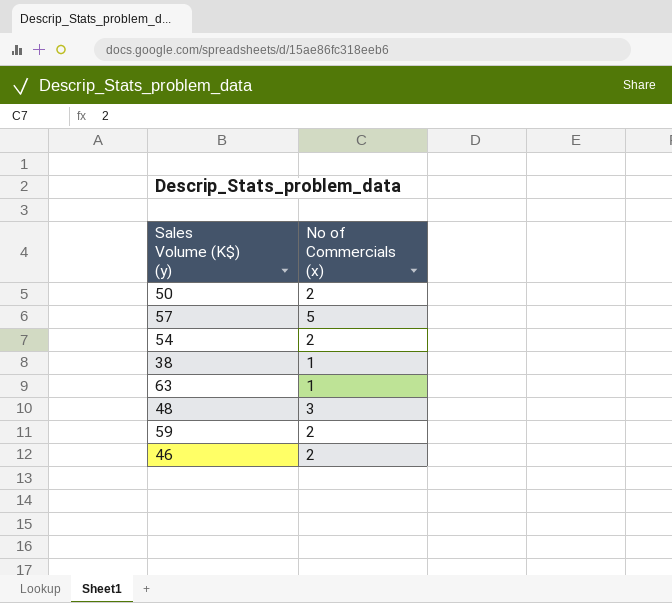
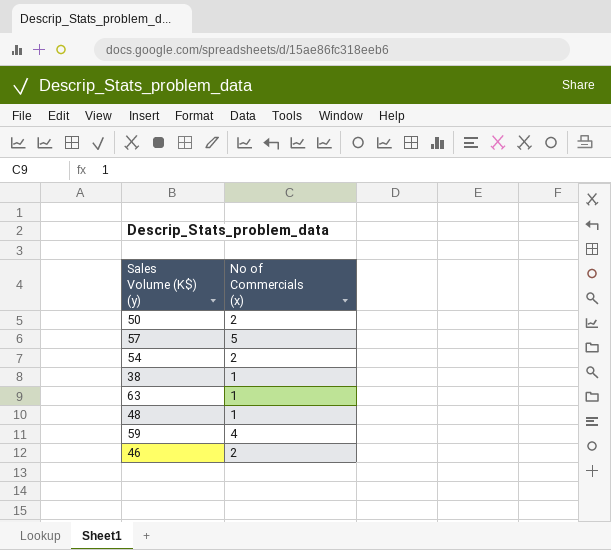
48 | No of Commercials (x): 3 -> 1
59 | No of Commercials (x): 2 -> 4

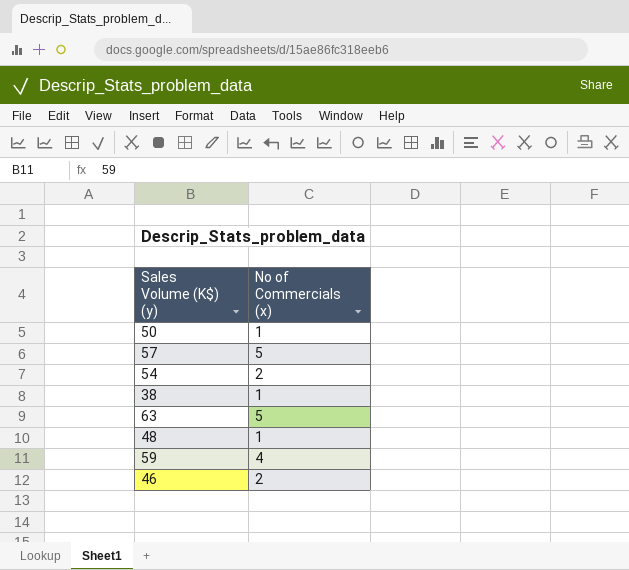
50 | No of Commercials (x): 2 -> 1
63 | No of Commercials (x): 1 -> 5

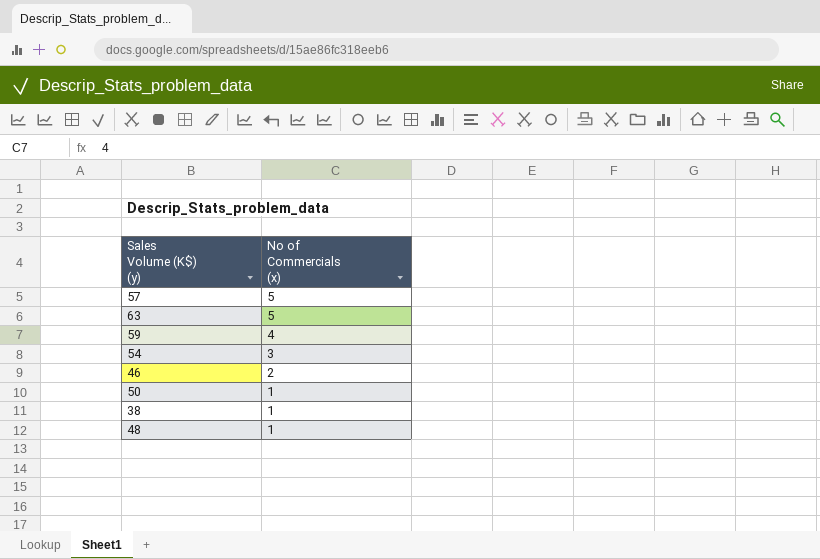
row order: none -> No of Commercials (x) descending
54 | No of Commercials (x): 2 -> 3

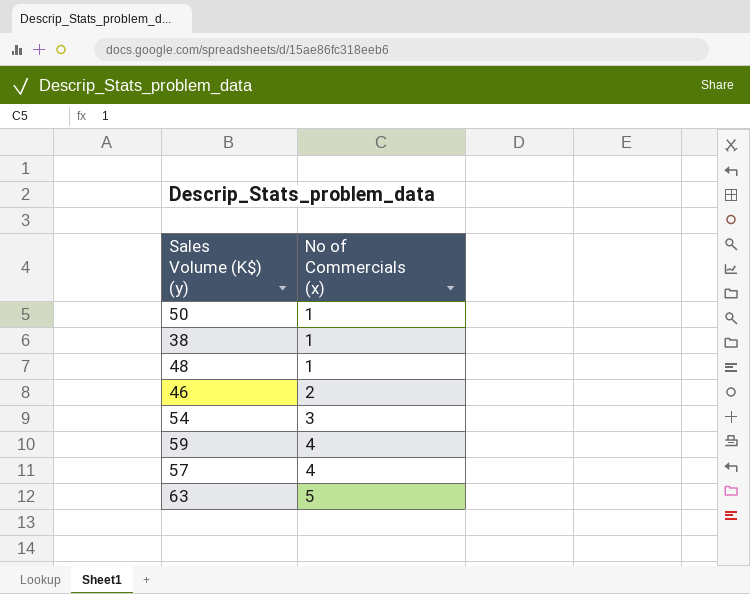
row order: No of Commercials (x) descending -> No of Commercials (x) ascending
57 | No of Commercials (x): 5 -> 4

